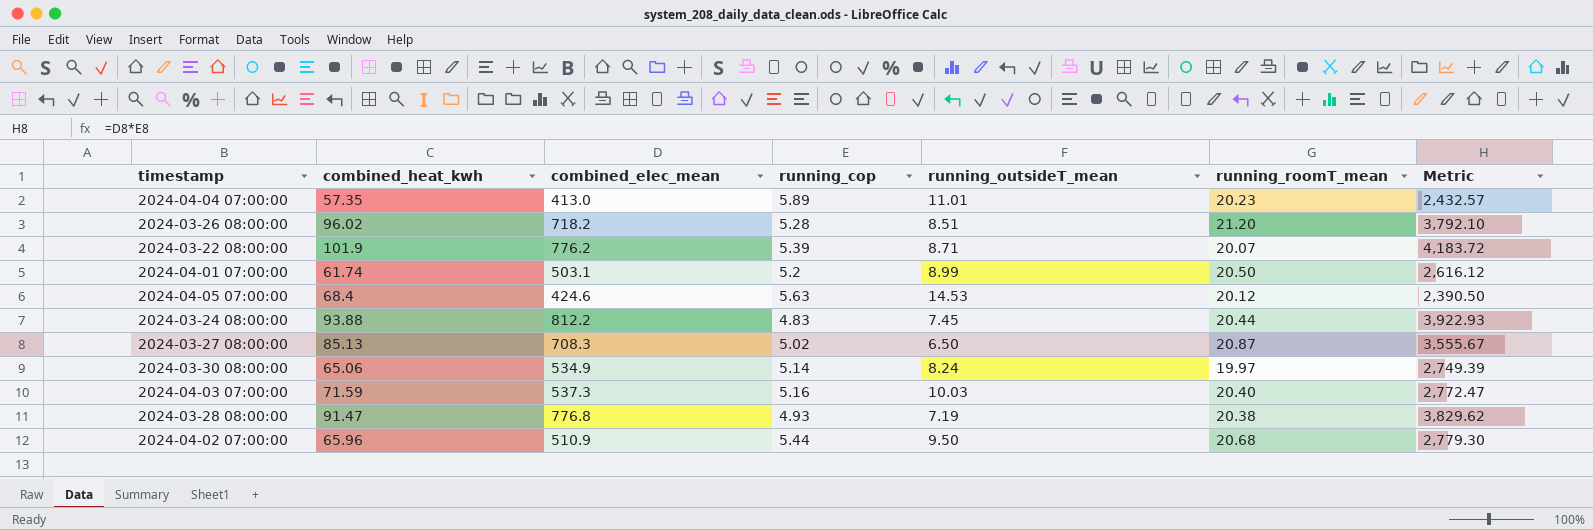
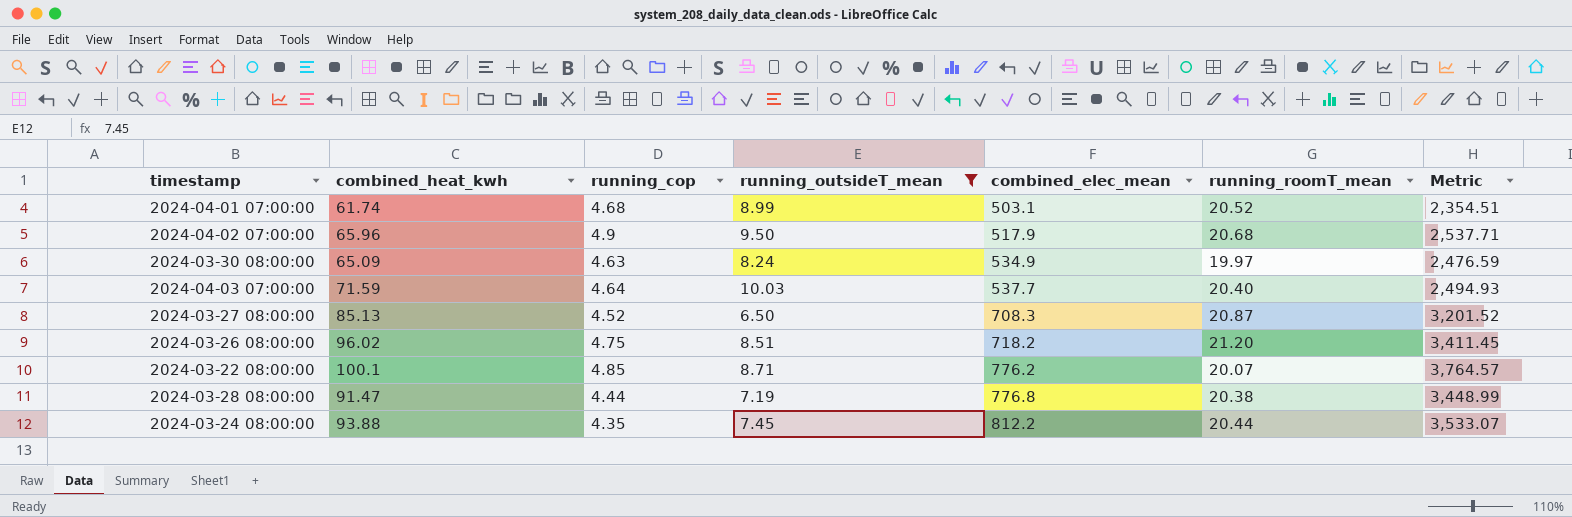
filter: none -> running_outsideT_mean <= 10.03
row order: none -> combined_elec_mean ascending
column combined_elec_mean | position: 3 -> 5
2024-04-01 07:00:00 | running_cop: 5.2 -> 4.68
2024-04-01 07:00:00 | running_roomT_mean: 20.50 -> 20.52
2024-04-01 07:00:00 | Metric: 2,616.12 -> 2,354.51
2024-04-02 07:00:00 | running_cop: 5.44 -> 4.9
2024-04-02 07:00:00 | combined_elec_mean: 510.9 -> 517.9
2024-04-02 07:00:00 | Metric: 2,779.30 -> 2,537.71
2024-03-30 08:00:00 | combined_heat_kwh: 65.06 -> 65.09
2024-03-30 08:00:00 | running_cop: 5.14 -> 4.63
2024-03-30 08:00:00 | Metric: 2,749.39 -> 2,476.59
2024-04-03 07:00:00 | running_cop: 5.16 -> 4.64
2024-04-03 07:00:00 | combined_elec_mean: 537.3 -> 537.7
2024-04-03 07:00:00 | Metric: 2,772.47 -> 2,494.93
2024-03-27 08:00:00 | running_cop: 5.02 -> 4.52
2024-03-27 08:00:00 | Metric: 3,555.67 -> 3,201.52
2024-03-26 08:00:00 | running_cop: 5.28 -> 4.75
2024-03-26 08:00:00 | Metric: 3,792.10 -> 3,411.45
2024-03-22 08:00:00 | combined_heat_kwh: 101.9 -> 100.1
2024-03-22 08:00:00 | running_cop: 5.39 -> 4.85
2024-03-22 08:00:00 | Metric: 4,183.72 -> 3,764.57
2024-03-28 08:00:00 | running_cop: 4.93 -> 4.44
2024-03-28 08:00:00 | Metric: 3,829.62 -> 3,448.99
2024-03-24 08:00:00 | running_cop: 4.83 -> 4.35
2024-03-24 08:00:00 | Metric: 3,922.93 -> 3,533.07

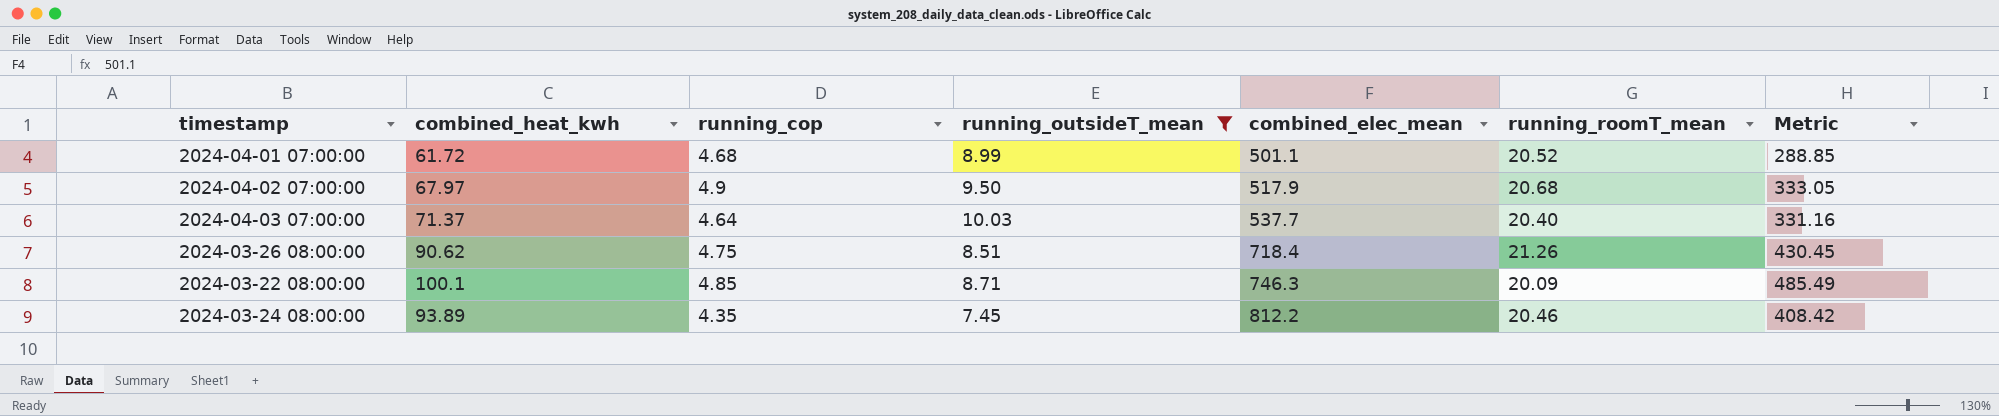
column Metric | formula: [running_cop] * [combined_elec_mean] -> [combined_heat_kwh] * [running_cop]
row 2024-03-30 08:00:00: 65.09 | 4.63 | 8.24 | 534.9 | 19.97 | 2,476.59 -> none
row 2024-03-27 08:00:00: 85.13 | 4.52 | 6.50 | 708.3 | 20.87 | 3,201.52 -> none
row 2024-03-28 08:00:00: 91.47 | 4.44 | 7.19 | 776.8 | 20.38 | 3,448.99 -> none
2024-04-01 07:00:00 | combined_heat_kwh: 61.74 -> 61.72
2024-04-01 07:00:00 | combined_elec_mean: 503.1 -> 501.1
2024-04-02 07:00:00 | combined_heat_kwh: 65.96 -> 67.97
2024-04-03 07:00:00 | combined_heat_kwh: 71.59 -> 71.37
2024-03-26 08:00:00 | combined_heat_kwh: 96.02 -> 90.62
2024-03-26 08:00:00 | combined_elec_mean: 718.2 -> 718.4
2024-03-26 08:00:00 | running_roomT_mean: 21.20 -> 21.26
2024-03-22 08:00:00 | combined_elec_mean: 776.2 -> 746.3
2024-03-22 08:00:00 | running_roomT_mean: 20.07 -> 20.09
2024-03-24 08:00:00 | combined_heat_kwh: 93.88 -> 93.89
2024-03-24 08:00:00 | running_roomT_mean: 20.44 -> 20.46

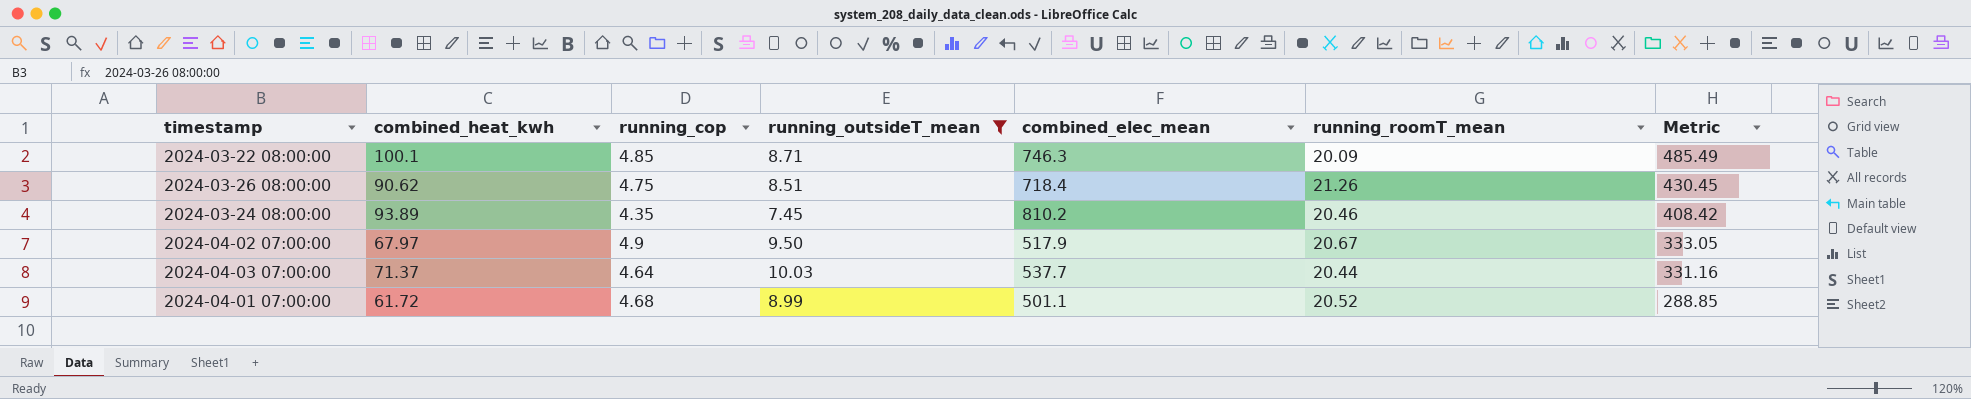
row order: combined_elec_mean ascending -> Metric descending
2024-03-24 08:00:00 | combined_elec_mean: 812.2 -> 810.2
2024-04-02 07:00:00 | running_roomT_mean: 20.68 -> 20.67
2024-04-03 07:00:00 | running_roomT_mean: 20.40 -> 20.44

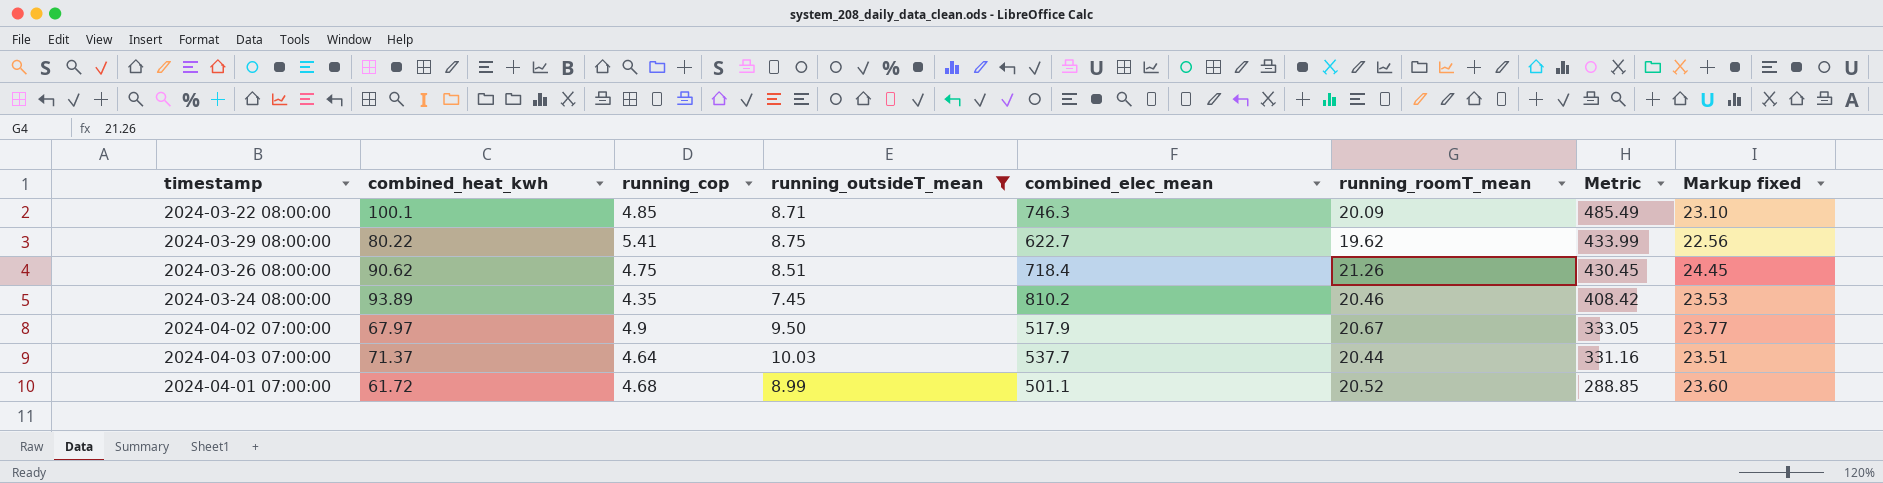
column Markup fixed | formula: none -> [running_roomT_mean] * 1.15
row 2024-03-29 08:00:00: none -> 80.22 | 5.41 | 8.75 | 622.7 | 19.62 | 433.99 | 22.56

